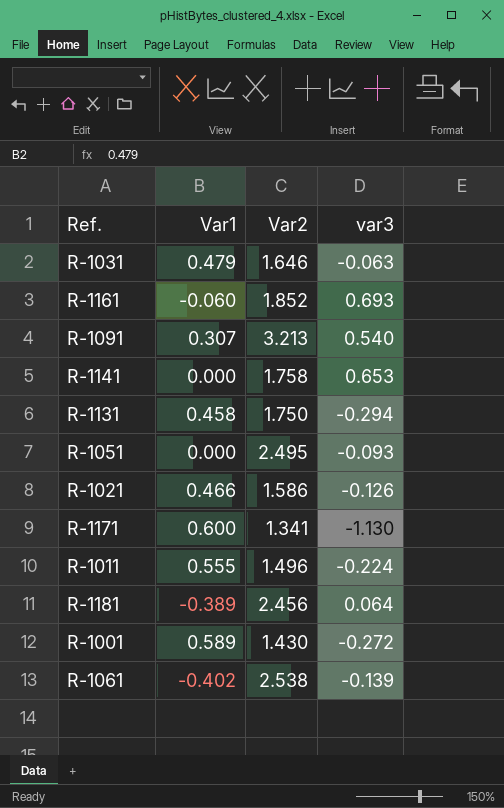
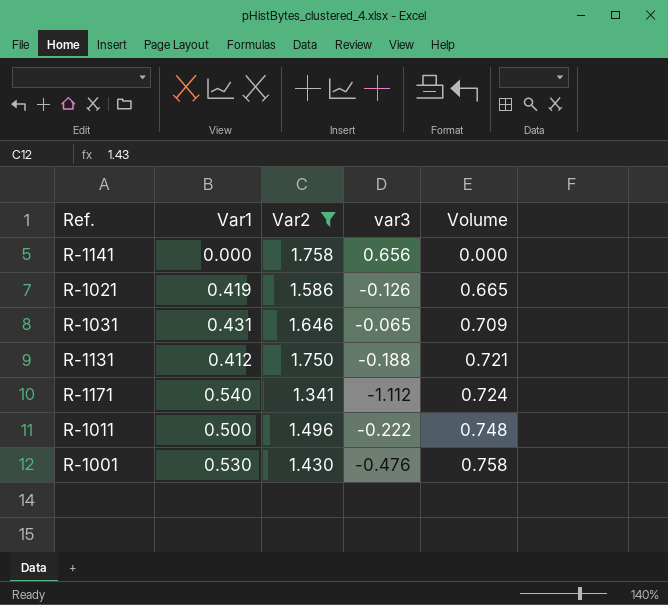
filter: none -> Var2 <= 1.758
row order: none -> Volume ascending
column Volume | formula: none -> [Var1] * [Var2]
R-1141 | var3: 0.653 -> 0.656
R-1021 | Var1: 0.466 -> 0.419
R-1031 | Var1: 0.479 -> 0.431
R-1031 | var3: -0.063 -> -0.065
R-1131 | Var1: 0.458 -> 0.412
R-1131 | var3: -0.294 -> -0.188
R-1171 | Var1: 0.600 -> 0.540
R-1171 | var3: -1.130 -> -1.112
R-1011 | Var1: 0.555 -> 0.500
R-1011 | var3: -0.224 -> -0.222
R-1001 | Var1: 0.589 -> 0.530
R-1001 | var3: -0.272 -> -0.476

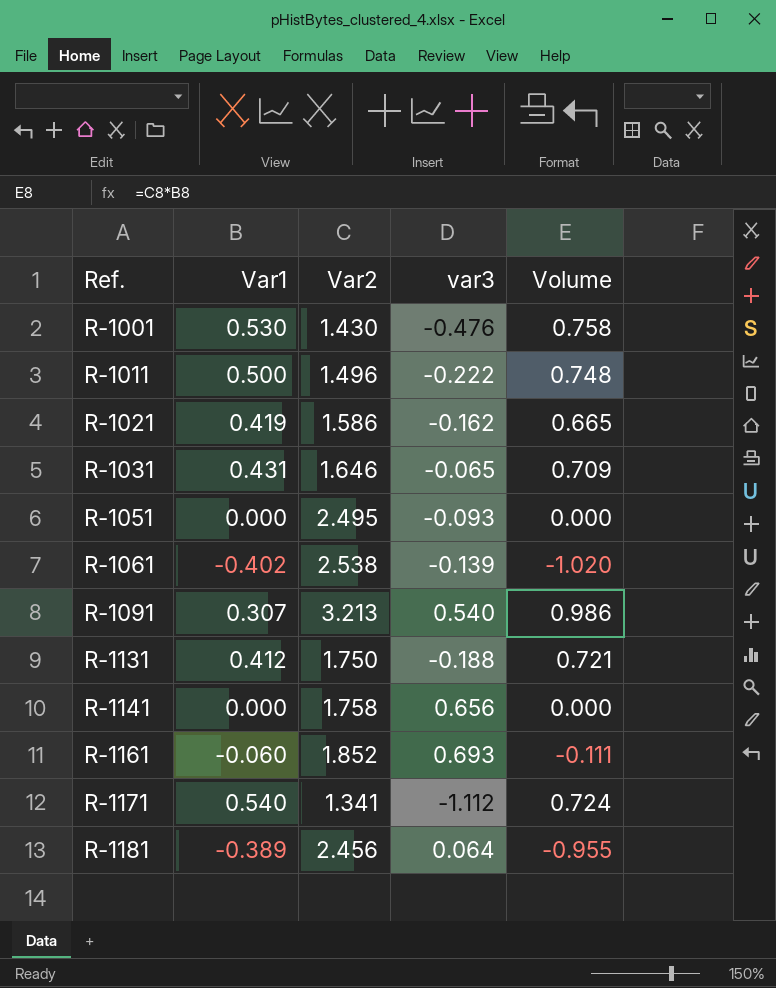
filter: Var2 <= 1.758 -> none
row order: Volume ascending -> Ref. ascending
R-1021 | var3: -0.126 -> -0.162

